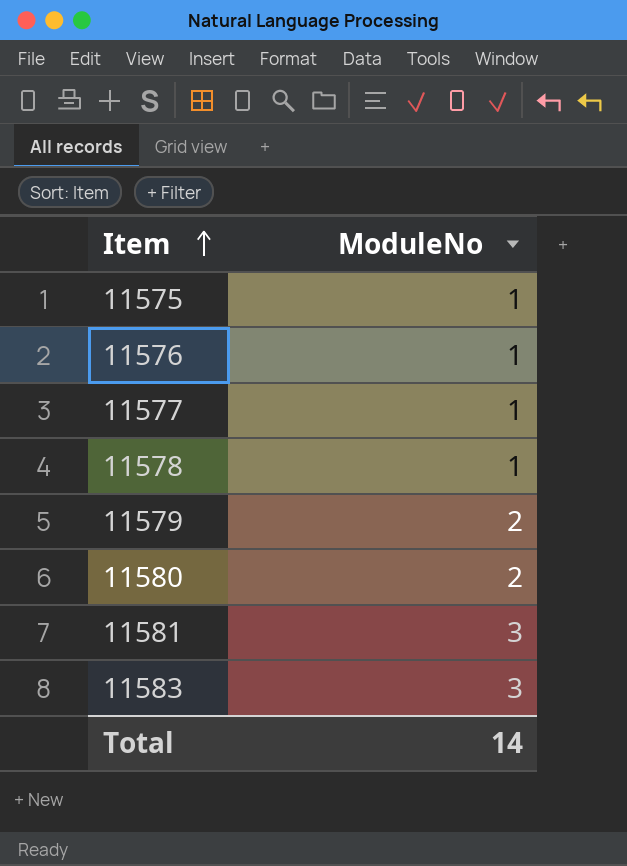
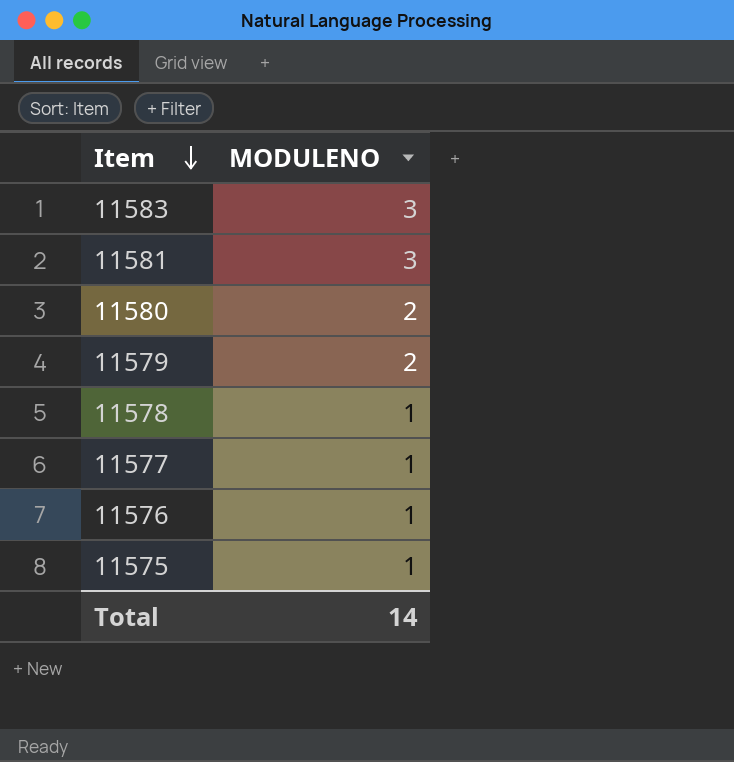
row order: Item ascending -> Item descending
column name: ModuleNo -> MODULENO

